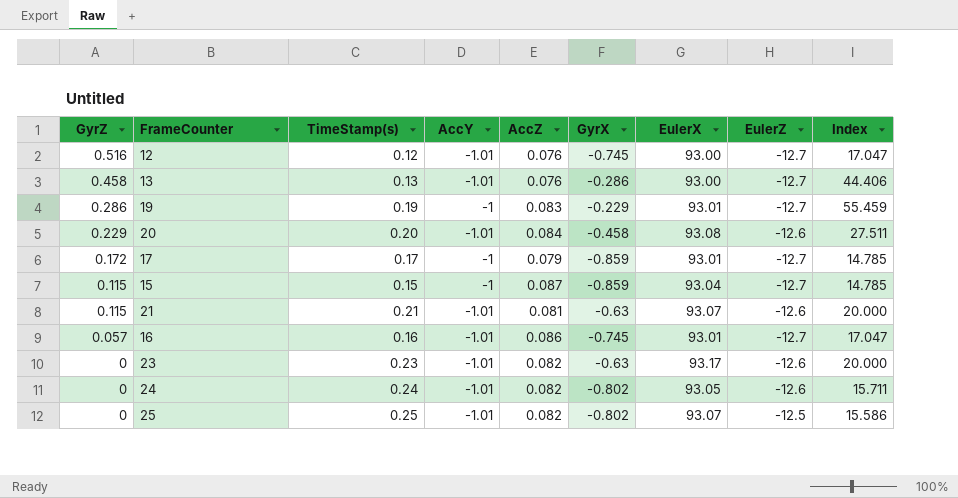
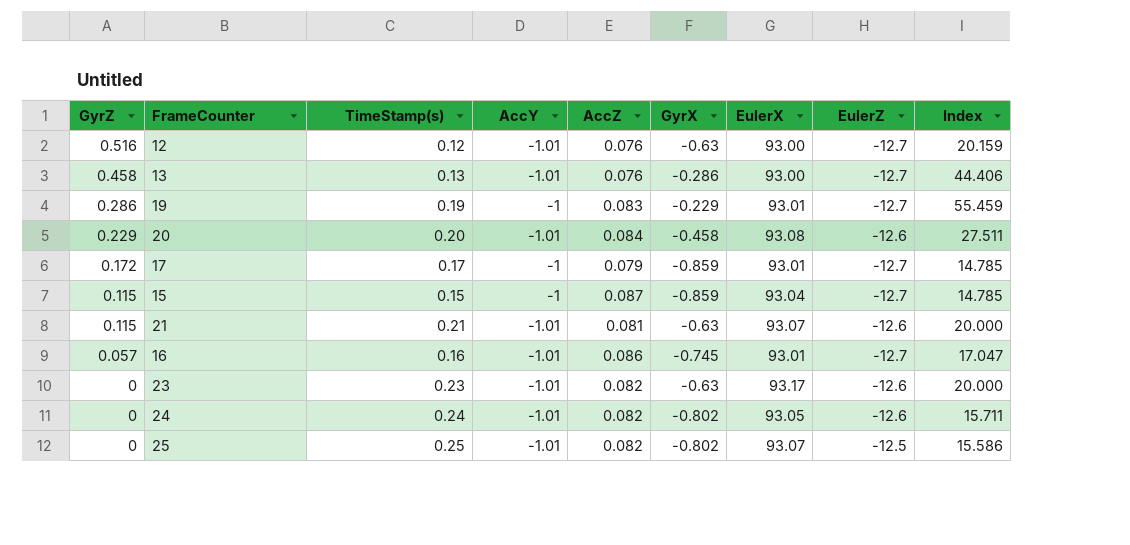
12 | GyrX: -0.745 -> -0.63
12 | Index: 17.047 -> 20.159

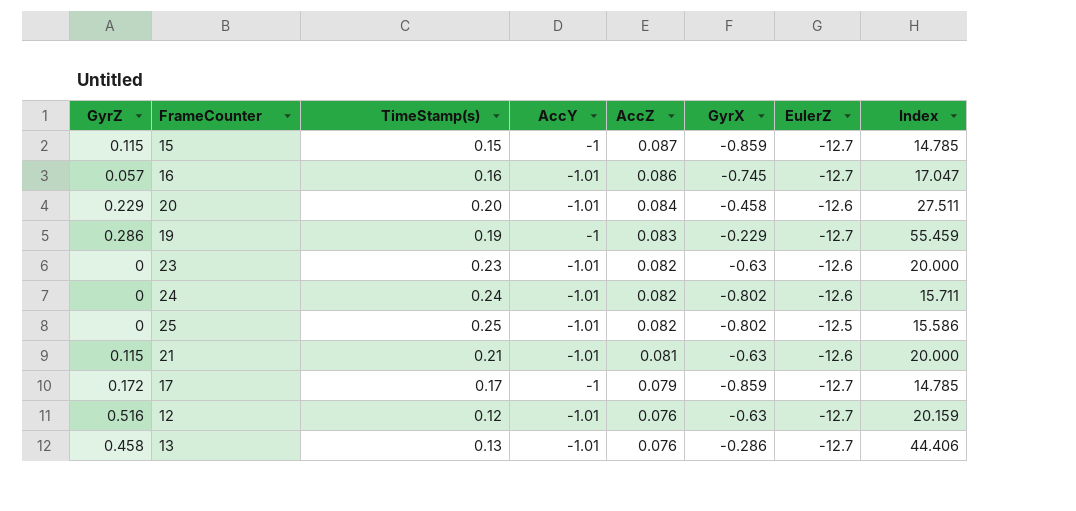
row order: GyrZ descending -> AccZ descending
column EulerX | position: 7 -> none

